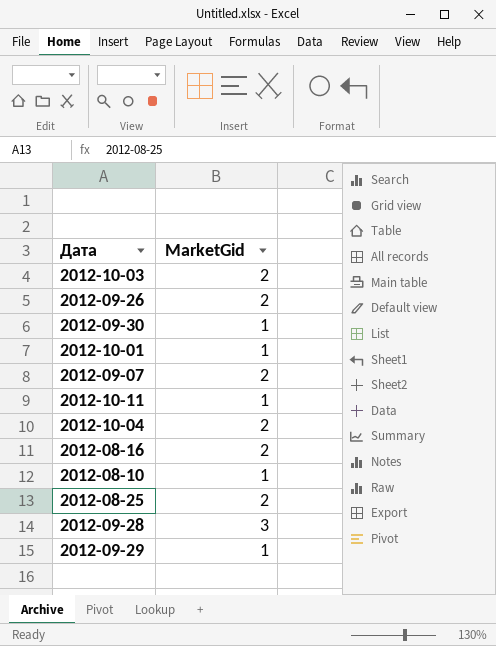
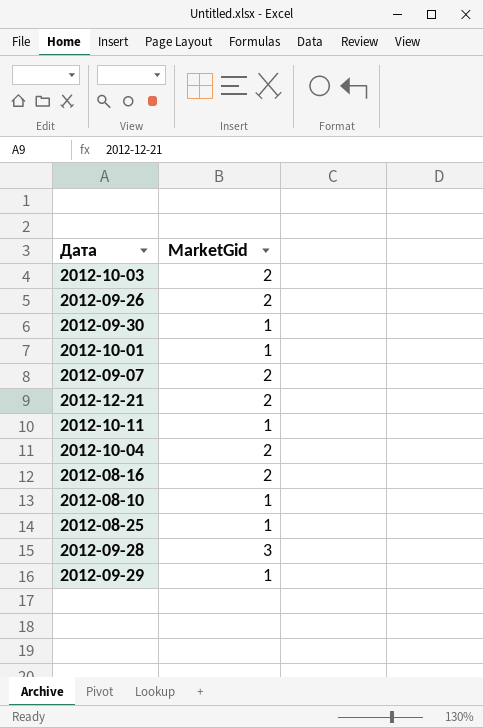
row 2012-12-21: none -> 2
2012-08-25 | MarketGid: 2 -> 1

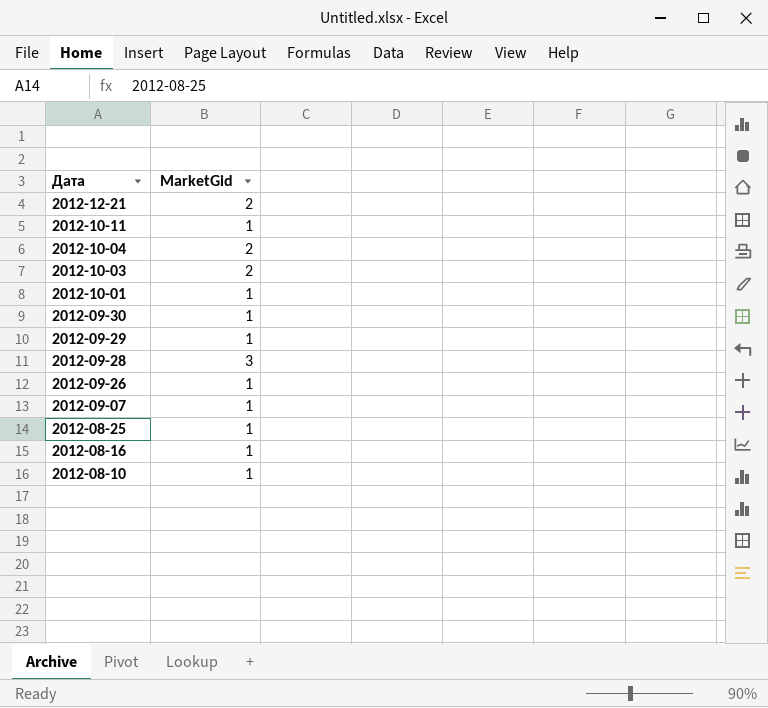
row order: none -> Дата descending
2012-09-26 | MarketGid: 2 -> 1
2012-09-07 | MarketGid: 2 -> 1
2012-08-16 | MarketGid: 2 -> 1

